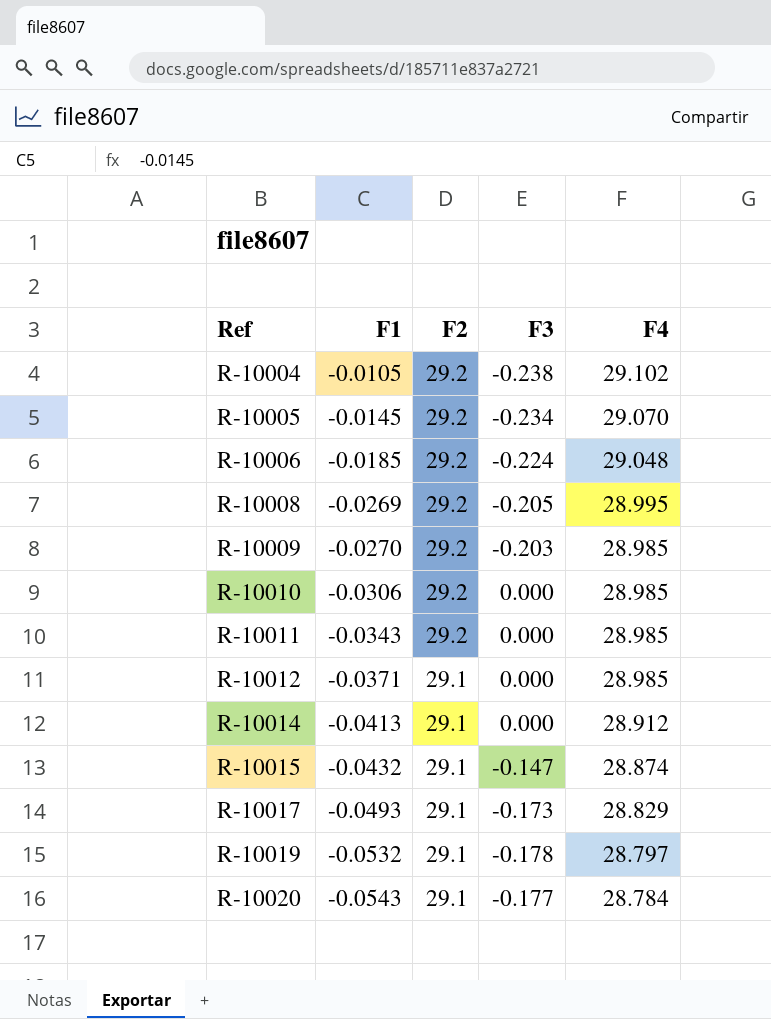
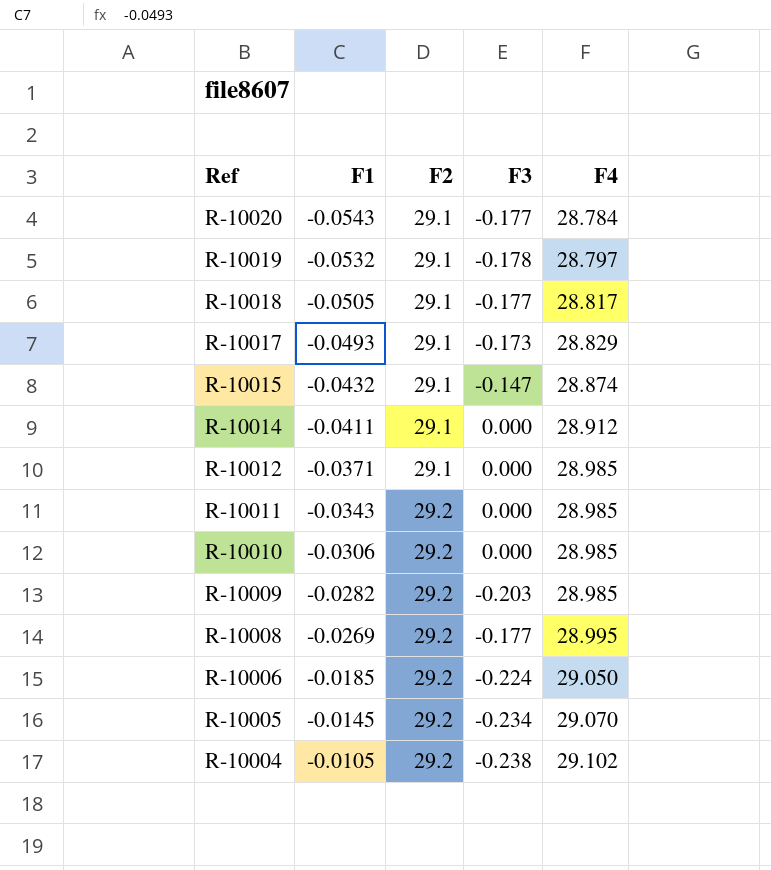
row order: Ref ascending -> Ref descending
row R-10018: none -> -0.0505 | 29.1 | -0.177 | 28.817
R-10014 | F1: -0.0413 -> -0.0411
R-10009 | F1: -0.0270 -> -0.0282
R-10008 | F3: -0.205 -> -0.177
R-10006 | F4: 29.048 -> 29.050

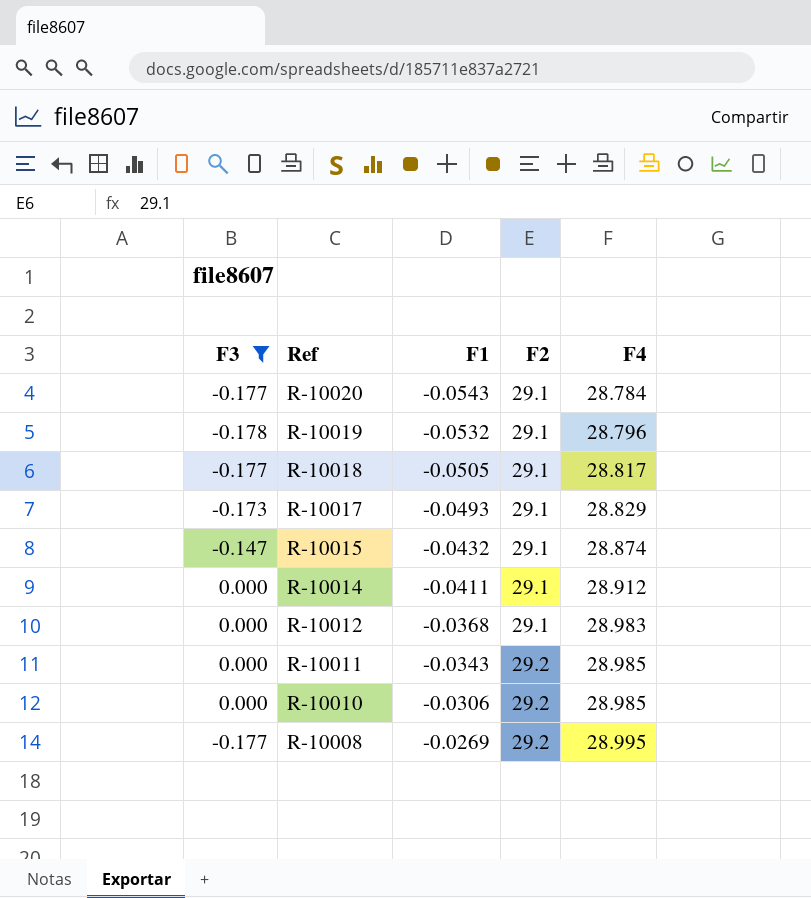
filter: none -> F3 >= -0.178
column F3 | position: 4 -> 1
R-10019 | F4: 28.797 -> 28.796
R-10012 | F1: -0.0371 -> -0.0368
R-10012 | F4: 28.985 -> 28.983

